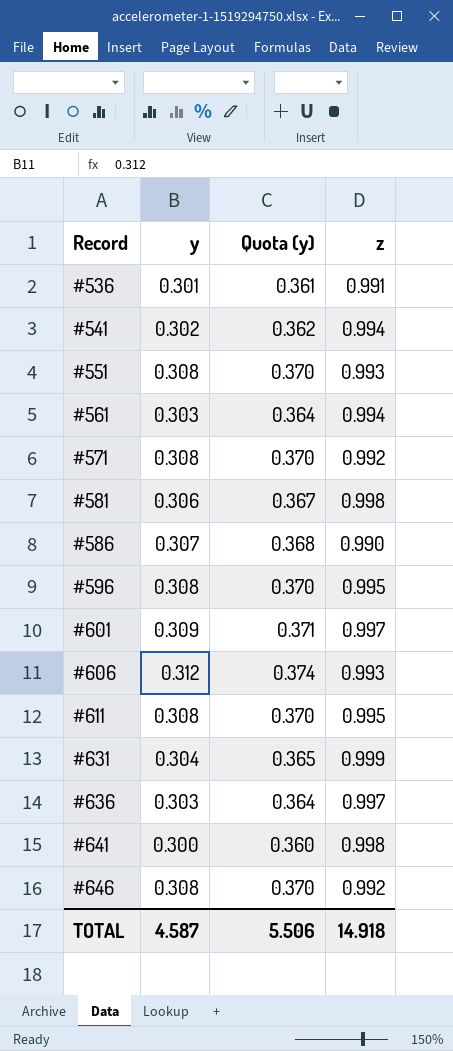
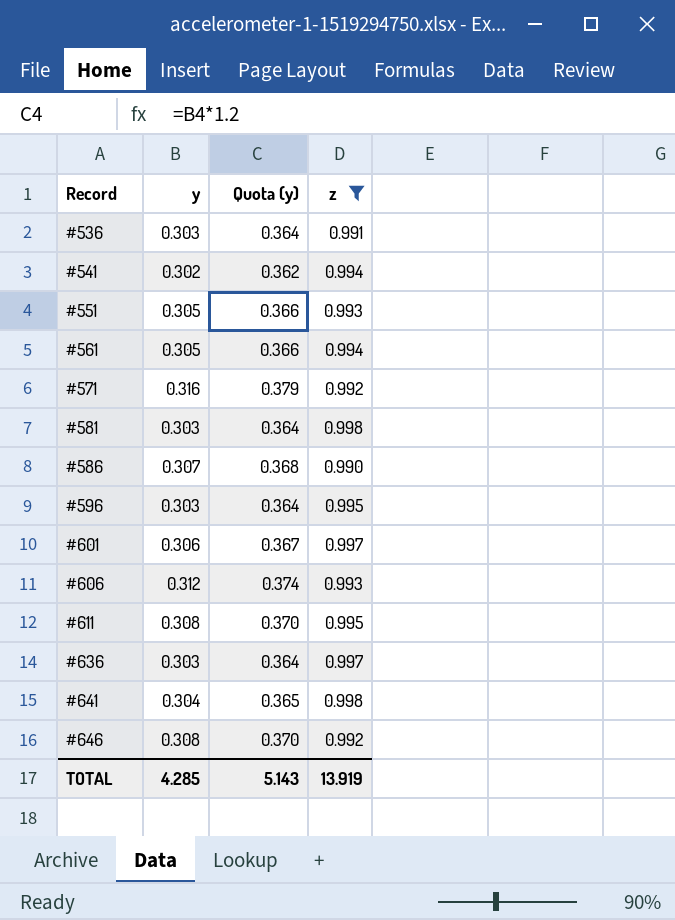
filter: none -> z != 0.999
#536 | y: 0.301 -> 0.303
#536 | Quota (y): 0.361 -> 0.364
#551 | y: 0.308 -> 0.305
#551 | Quota (y): 0.370 -> 0.366
#561 | y: 0.303 -> 0.305
#561 | Quota (y): 0.364 -> 0.366
#571 | y: 0.308 -> 0.316
#571 | Quota (y): 0.370 -> 0.379
#581 | y: 0.306 -> 0.303
#581 | Quota (y): 0.367 -> 0.364
#596 | y: 0.308 -> 0.303
#596 | Quota (y): 0.370 -> 0.364
#601 | y: 0.309 -> 0.306
#601 | Quota (y): 0.371 -> 0.367
#641 | y: 0.300 -> 0.304
#641 | Quota (y): 0.360 -> 0.365
TOTAL | y: 4.587 -> 4.285
TOTAL | Quota (y): 5.506 -> 5.143
TOTAL | z: 14.918 -> 13.919

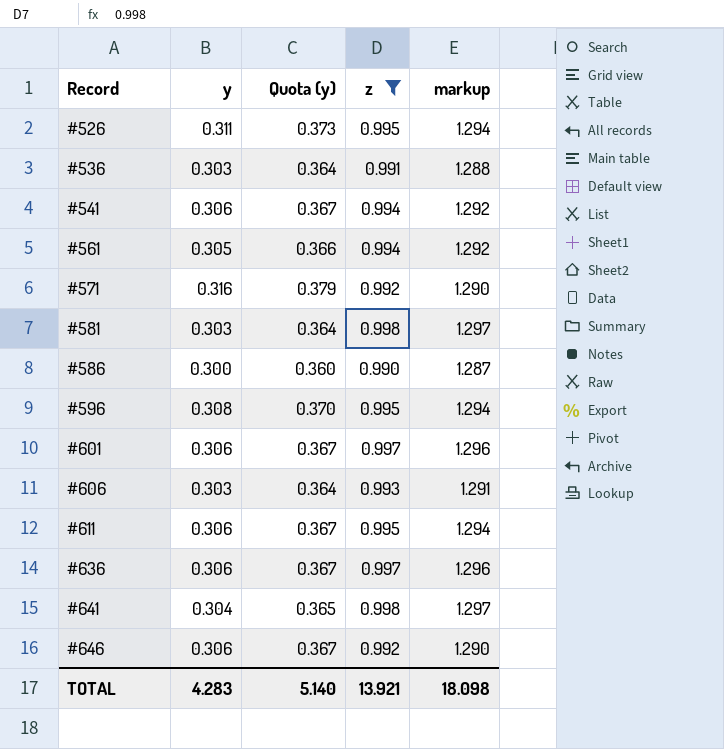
column markup | formula: none -> [z] * 1.3
row #551: 0.305 | 0.366 | 0.993 -> none
row #526: none -> 0.311 | 0.373 | 0.995 | 1.294
#541 | y: 0.302 -> 0.306
#541 | Quota (y): 0.362 -> 0.367
#586 | y: 0.307 -> 0.300
#586 | Quota (y): 0.368 -> 0.360
#596 | y: 0.303 -> 0.308
#596 | Quota (y): 0.364 -> 0.370
#606 | y: 0.312 -> 0.303
#606 | Quota (y): 0.374 -> 0.364
#611 | y: 0.308 -> 0.306
#611 | Quota (y): 0.370 -> 0.367
#636 | y: 0.303 -> 0.306
#636 | Quota (y): 0.364 -> 0.367
#646 | y: 0.308 -> 0.306
#646 | Quota (y): 0.370 -> 0.367
TOTAL | y: 4.285 -> 4.283
TOTAL | Quota (y): 5.143 -> 5.140
TOTAL | z: 13.919 -> 13.921

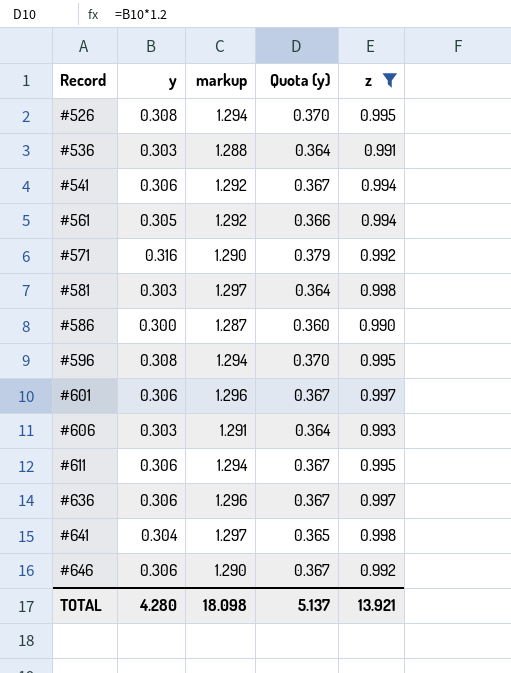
column markup | position: 5 -> 3
#526 | y: 0.311 -> 0.308
#526 | Quota (y): 0.373 -> 0.370
TOTAL | y: 4.283 -> 4.280
TOTAL | Quota (y): 5.140 -> 5.137

